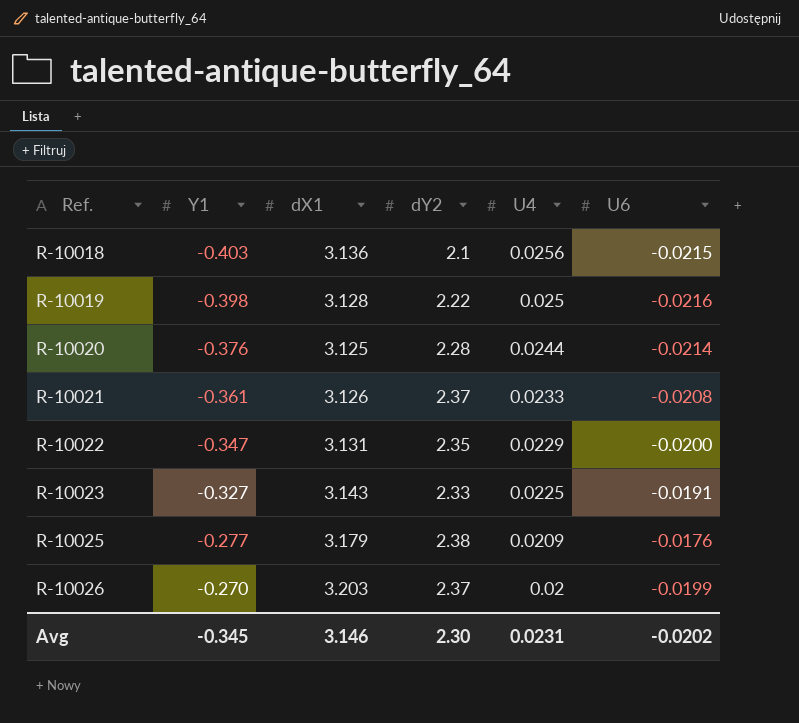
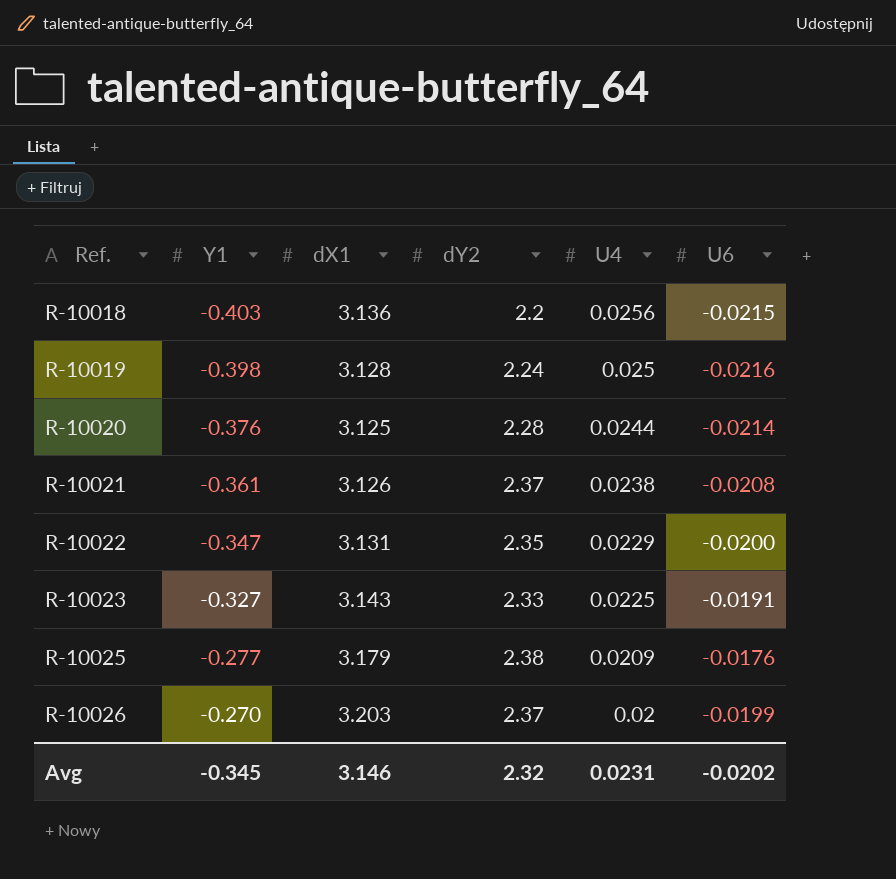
R-10018 | dY2: 2.1 -> 2.2
R-10019 | dY2: 2.22 -> 2.24
R-10021 | U4: 0.0233 -> 0.0238
Avg | dY2: 2.30 -> 2.32

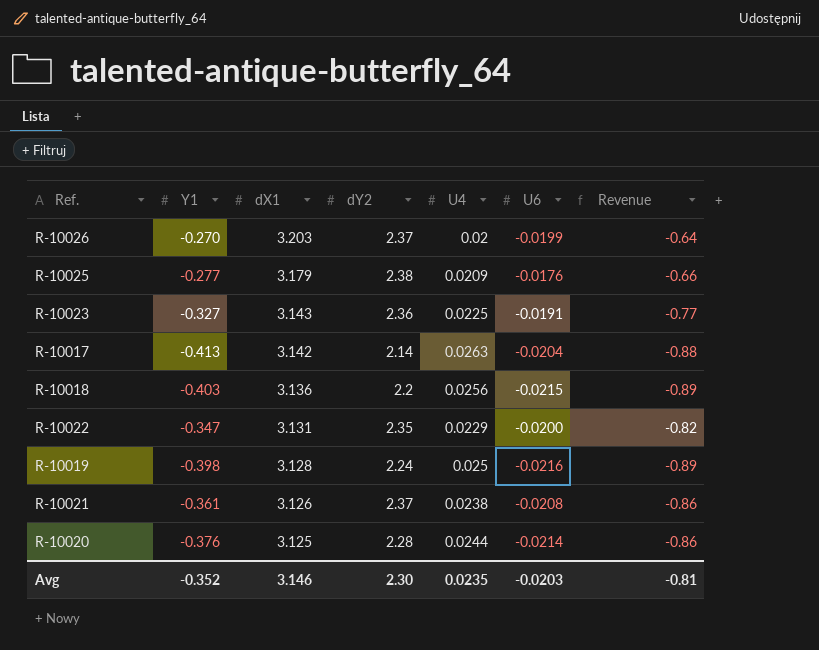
row order: Ref. ascending -> dX1 descending
column Revenue | formula: none -> [Y1] * [dY2]
R-10023 | dY2: 2.33 -> 2.36
row R-10017: none -> -0.413 | 3.142 | 2.14 | 0.0263 | -0.0204 | -0.88
Avg | Y1: -0.345 -> -0.352
Avg | dY2: 2.32 -> 2.30
Avg | U4: 0.0231 -> 0.0235
Avg | U6: -0.0202 -> -0.0203

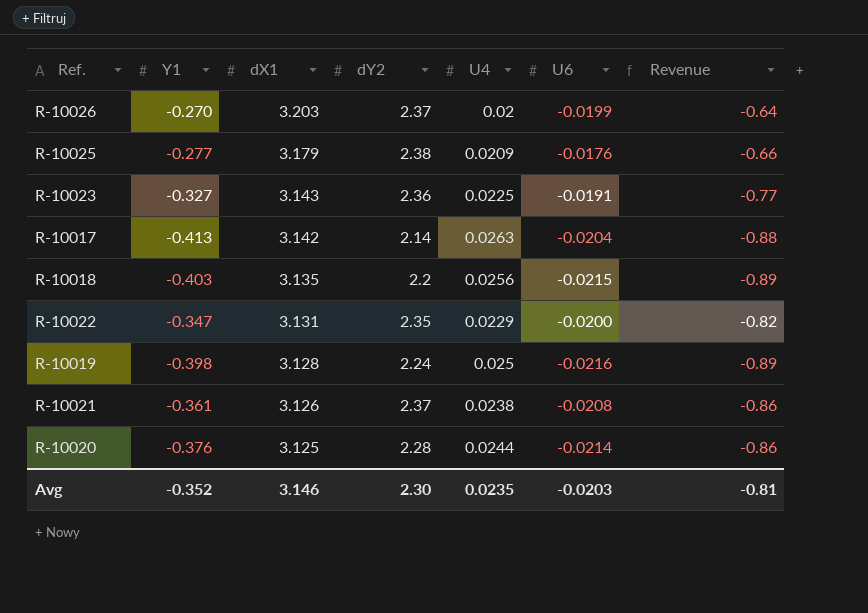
R-10018 | dX1: 3.136 -> 3.135

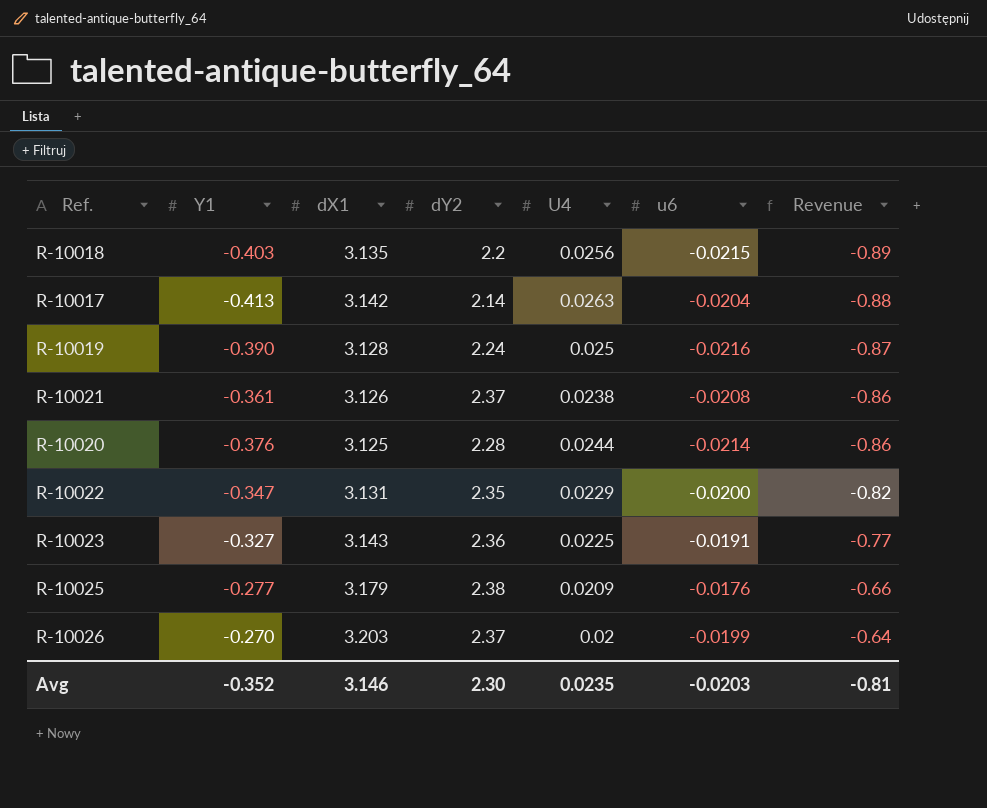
row order: dX1 descending -> Revenue ascending
column name: U6 -> u6
R-10019 | Y1: -0.398 -> -0.390
R-10019 | Revenue: -0.89 -> -0.87

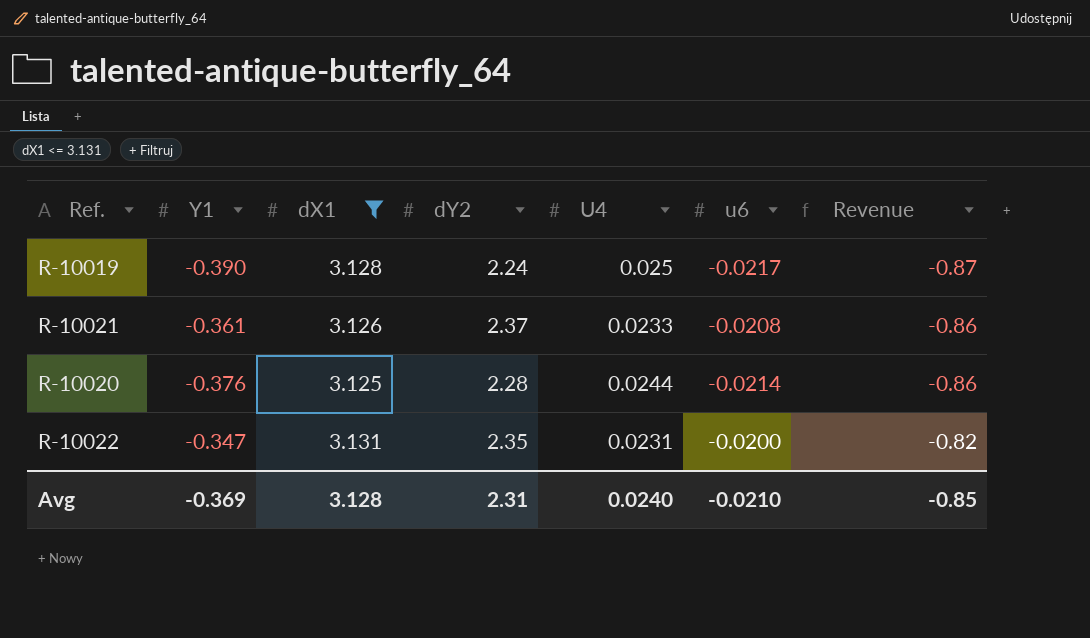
filter: none -> dX1 <= 3.131
R-10019 | u6: -0.0216 -> -0.0217
R-10021 | U4: 0.0238 -> 0.0233
R-10022 | U4: 0.0229 -> 0.0231
Avg | Y1: -0.352 -> -0.369
Avg | dX1: 3.146 -> 3.128
Avg | dY2: 2.30 -> 2.31
Avg | U4: 0.0235 -> 0.0240
Avg | u6: -0.0203 -> -0.0210
Avg | Revenue: -0.81 -> -0.85

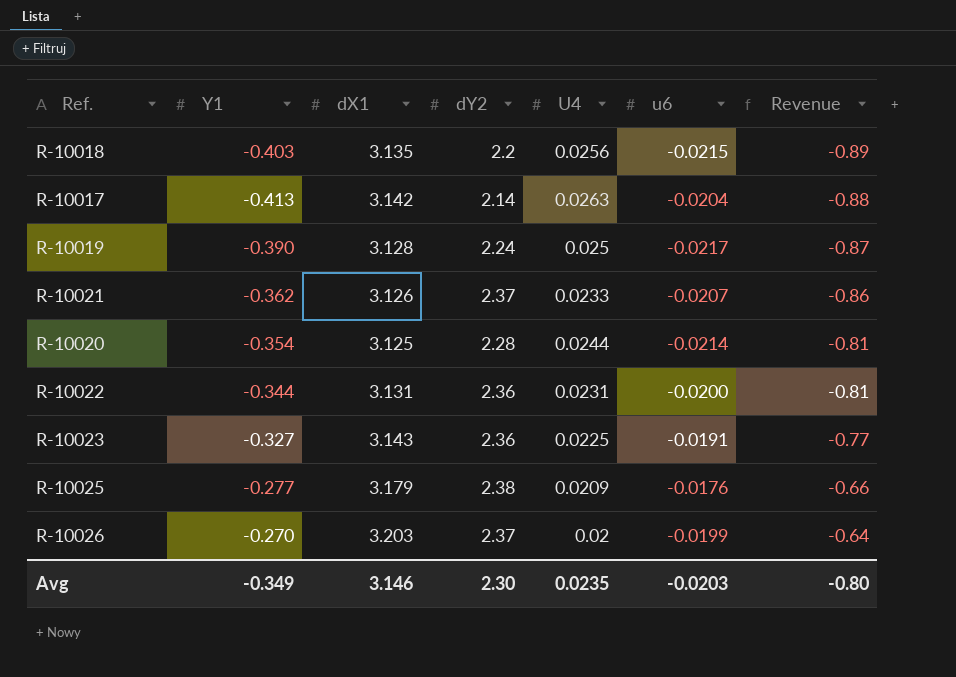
filter: dX1 <= 3.131 -> none
R-10021 | Y1: -0.361 -> -0.362
R-10021 | u6: -0.0208 -> -0.0207
R-10020 | Y1: -0.376 -> -0.354
R-10020 | Revenue: -0.86 -> -0.81
R-10022 | Y1: -0.347 -> -0.344
R-10022 | dY2: 2.35 -> 2.36
R-10022 | Revenue: -0.82 -> -0.81
Avg | Y1: -0.369 -> -0.349
Avg | dX1: 3.128 -> 3.146
Avg | dY2: 2.31 -> 2.30
Avg | U4: 0.0240 -> 0.0235
Avg | u6: -0.0210 -> -0.0203
Avg | Revenue: -0.85 -> -0.80

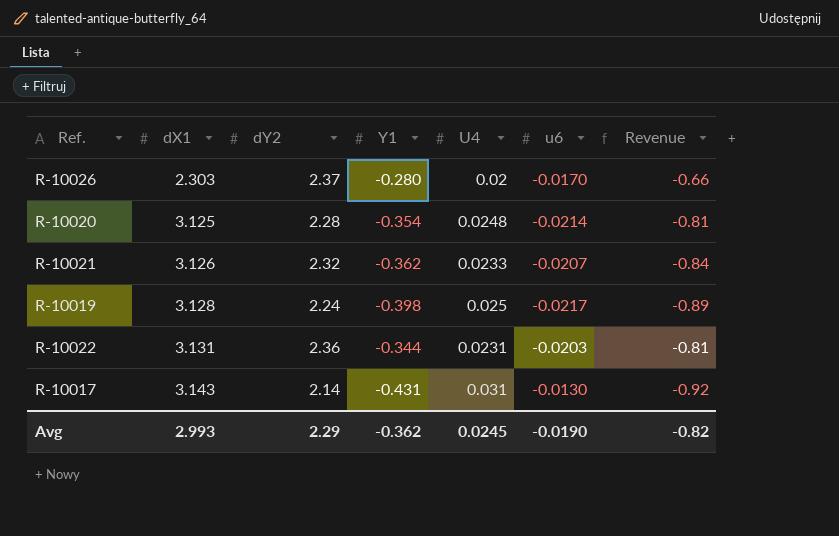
row order: Revenue ascending -> dX1 ascending
column Y1 | position: 2 -> 4
row R-10018: -0.403 | 3.135 | 2.2 | 0.0256 | -0.0215 | -0.89 -> none
row R-10023: -0.327 | 3.143 | 2.36 | 0.0225 | -0.0191 | -0.77 -> none
row R-10025: -0.277 | 3.179 | 2.38 | 0.0209 | -0.0176 | -0.66 -> none
R-10026 | dX1: 3.203 -> 2.303
R-10026 | Y1: -0.270 -> -0.280
R-10026 | u6: -0.0199 -> -0.0170
R-10026 | Revenue: -0.64 -> -0.66
R-10020 | U4: 0.0244 -> 0.0248
R-10021 | dY2: 2.37 -> 2.32
R-10021 | Revenue: -0.86 -> -0.84
R-10019 | Y1: -0.390 -> -0.398
R-10019 | Revenue: -0.87 -> -0.89
R-10022 | u6: -0.0200 -> -0.0203
R-10017 | dX1: 3.142 -> 3.143
R-10017 | Y1: -0.413 -> -0.431
R-10017 | U4: 0.0263 -> 0.031
R-10017 | u6: -0.0204 -> -0.0130
R-10017 | Revenue: -0.88 -> -0.92
Avg | dX1: 3.146 -> 2.993
Avg | dY2: 2.30 -> 2.29
Avg | Y1: -0.349 -> -0.362
Avg | U4: 0.0235 -> 0.0245
Avg | u6: -0.0203 -> -0.0190
Avg | Revenue: -0.80 -> -0.82

